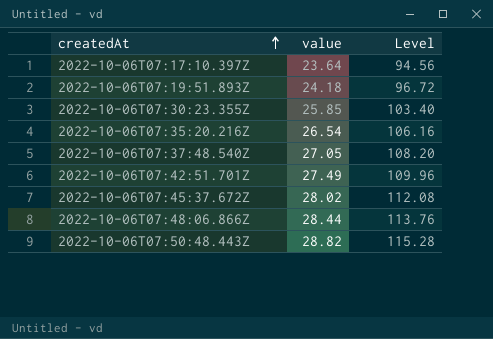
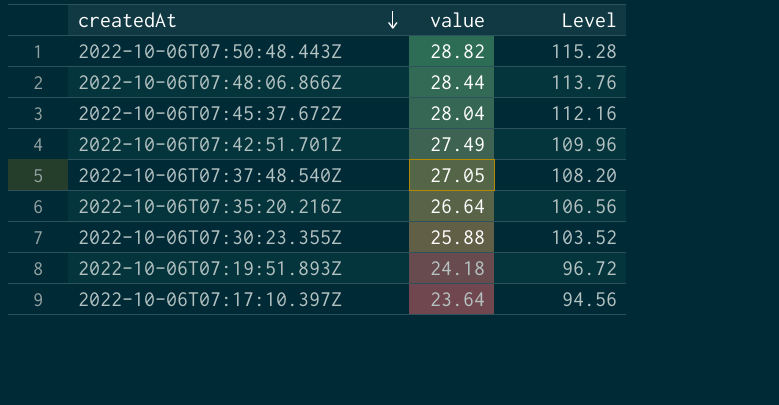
row order: createdAt ascending -> createdAt descending
2022-10-06T07:45:37.672Z | value: 28.02 -> 28.04
2022-10-06T07:45:37.672Z | Level: 112.08 -> 112.16
2022-10-06T07:35:20.216Z | value: 26.54 -> 26.64
2022-10-06T07:35:20.216Z | Level: 106.16 -> 106.56
2022-10-06T07:30:23.355Z | value: 25.85 -> 25.88
2022-10-06T07:30:23.355Z | Level: 103.40 -> 103.52

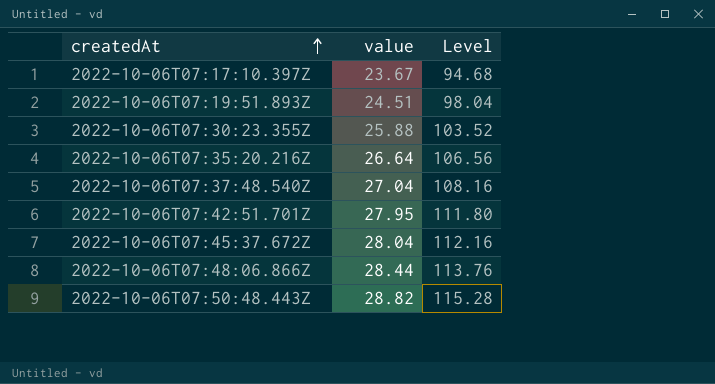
row order: createdAt descending -> createdAt ascending
2022-10-06T07:17:10.397Z | value: 23.64 -> 23.67
2022-10-06T07:17:10.397Z | Level: 94.56 -> 94.68
2022-10-06T07:19:51.893Z | value: 24.18 -> 24.51
2022-10-06T07:19:51.893Z | Level: 96.72 -> 98.04
2022-10-06T07:37:48.540Z | value: 27.05 -> 27.04
2022-10-06T07:37:48.540Z | Level: 108.20 -> 108.16
2022-10-06T07:42:51.701Z | value: 27.49 -> 27.95
2022-10-06T07:42:51.701Z | Level: 109.96 -> 111.80

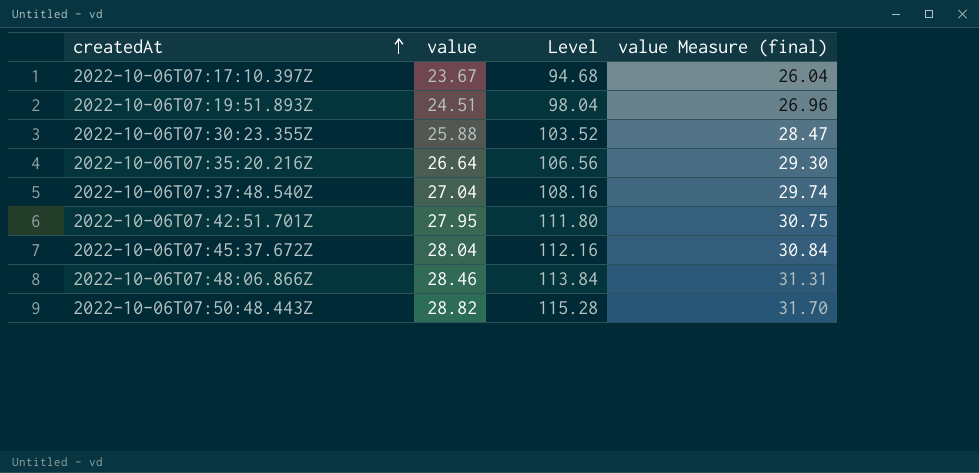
column value Measure (final) | formula: none -> [value] * 1.1
2022-10-06T07:48:06.866Z | value: 28.44 -> 28.46
2022-10-06T07:48:06.866Z | Level: 113.76 -> 113.84

